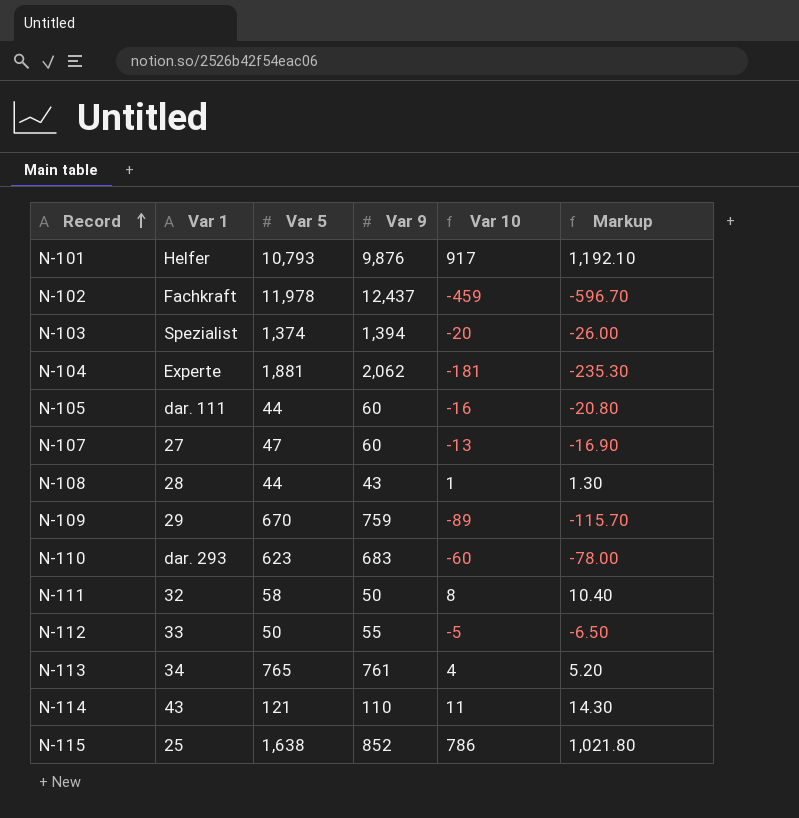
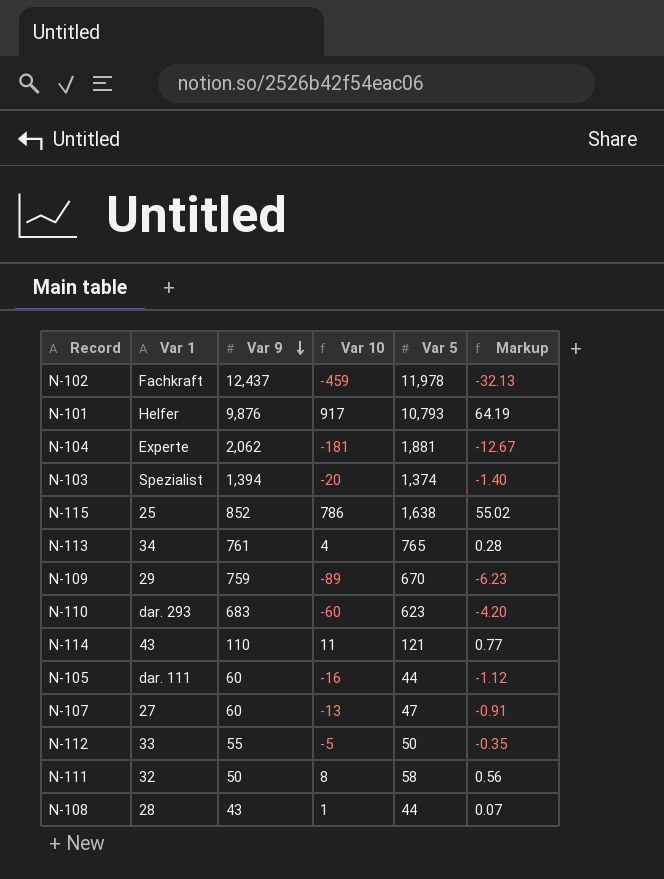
row order: Record ascending -> Var 9 descending
column Var 5 | position: 3 -> 5
column Markup | formula: [Var 10] * 1.3 -> [Var 10] * 0.07

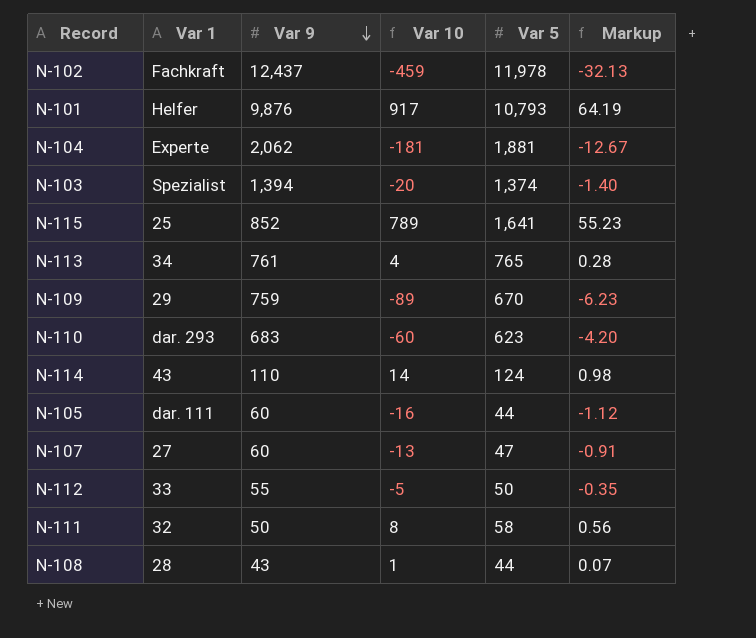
N-115 | Var 10: 786 -> 789
N-115 | Var 5: 1,638 -> 1,641
N-115 | Markup: 55.02 -> 55.23
N-114 | Var 10: 11 -> 14
N-114 | Var 5: 121 -> 124
N-114 | Markup: 0.77 -> 0.98

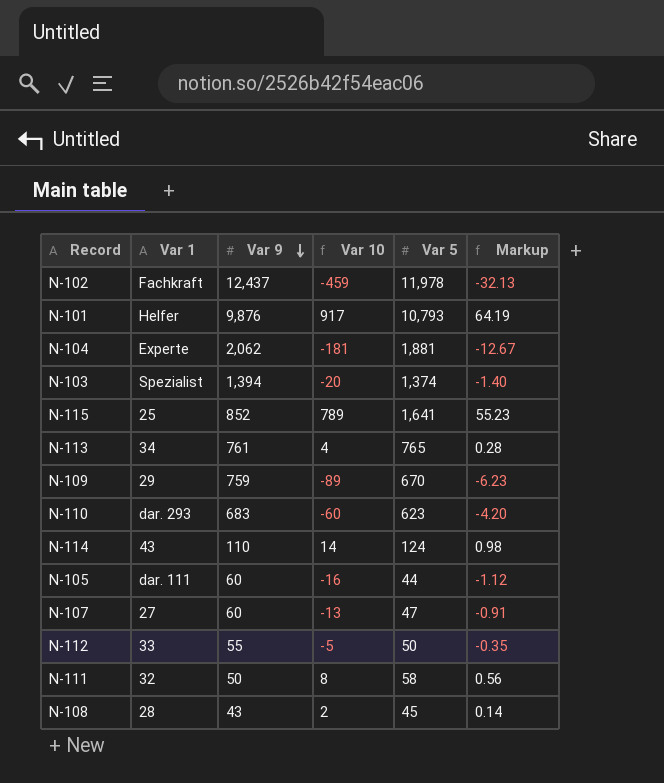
N-108 | Var 10: 1 -> 2
N-108 | Var 5: 44 -> 45
N-108 | Markup: 0.07 -> 0.14

